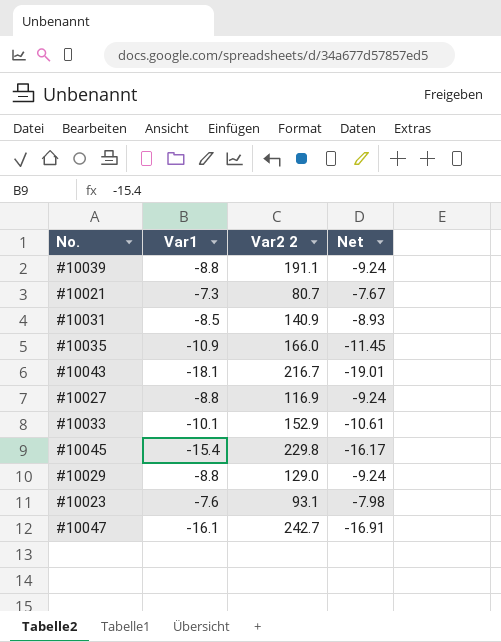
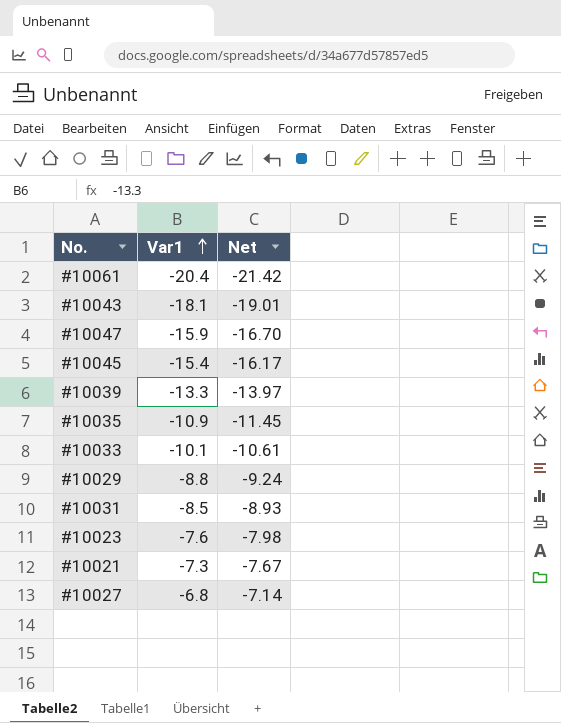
row order: none -> Var1 ascending
column Var2 2 | position: 3 -> none
row #10061: none -> -20.4 | -21.42
#10047 | Var1: -16.1 -> -15.9
#10047 | Net: -16.91 -> -16.70
#10039 | Var1: -8.8 -> -13.3
#10039 | Net: -9.24 -> -13.97
#10027 | Var1: -8.8 -> -6.8
#10027 | Net: -9.24 -> -7.14

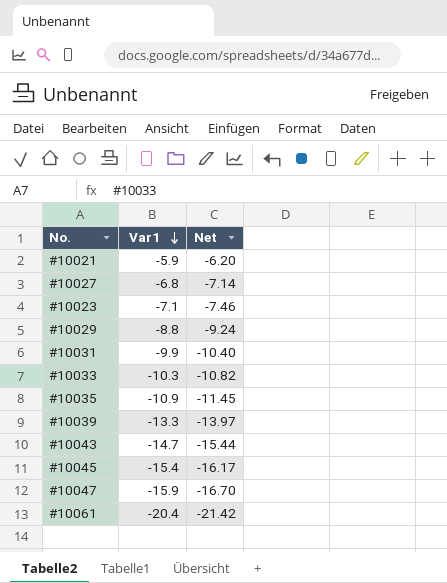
row order: Var1 ascending -> Var1 descending
#10021 | Var1: -7.3 -> -5.9
#10021 | Net: -7.67 -> -6.20
#10023 | Var1: -7.6 -> -7.1
#10023 | Net: -7.98 -> -7.46
#10031 | Var1: -8.5 -> -9.9
#10031 | Net: -8.93 -> -10.40
#10033 | Var1: -10.1 -> -10.3
#10033 | Net: -10.61 -> -10.82
#10043 | Var1: -18.1 -> -14.7
#10043 | Net: -19.01 -> -15.44

